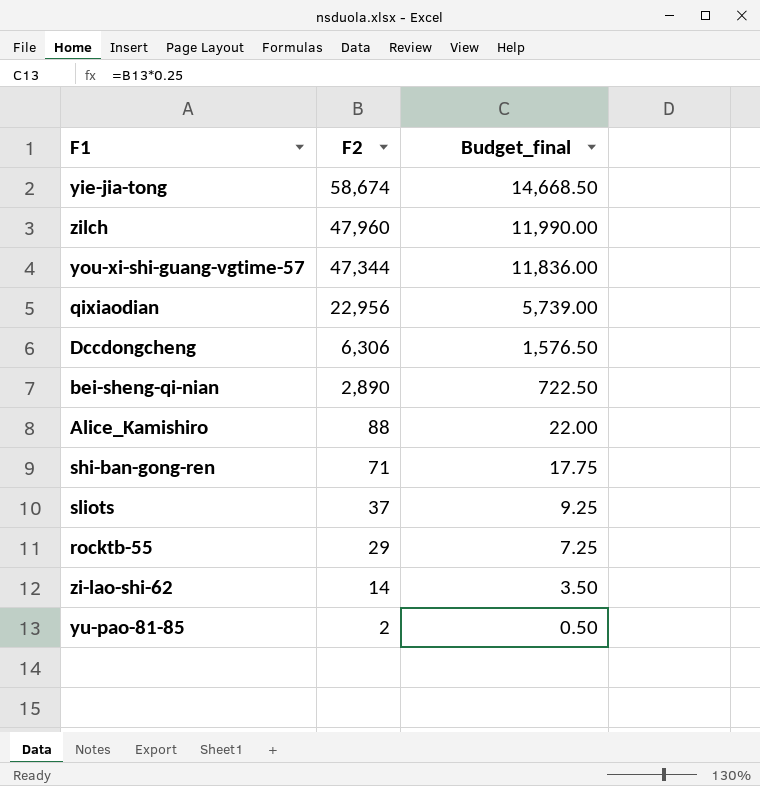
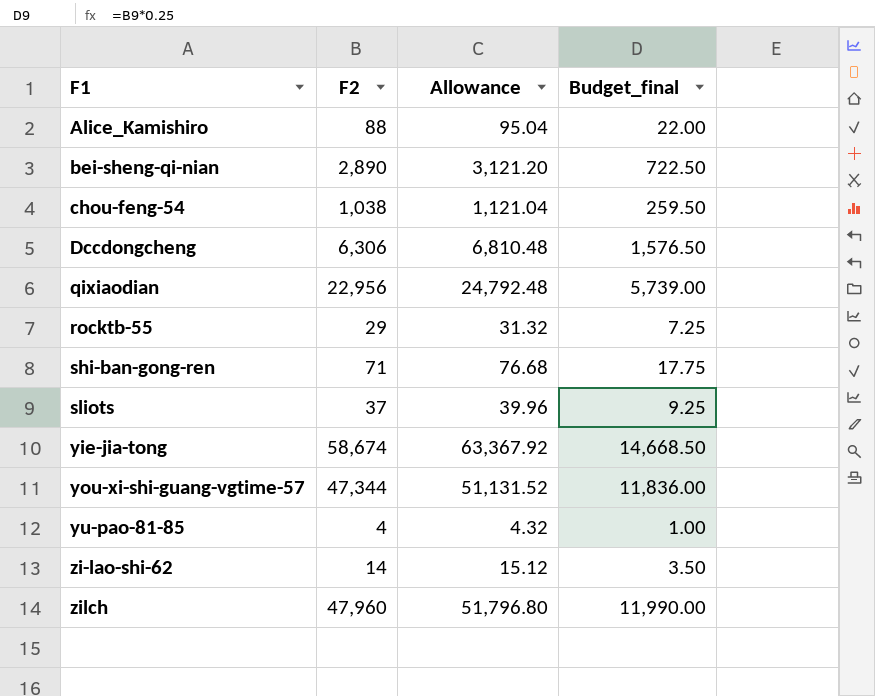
row order: F2 descending -> F1 ascending
column Allowance | formula: none -> [F2] * 1.08
row chou-feng-54: none -> 1,038 | 1,121.04 | 259.50
yu-pao-81-85 | F2: 2 -> 4
yu-pao-81-85 | Budget_final: 0.50 -> 1.00

